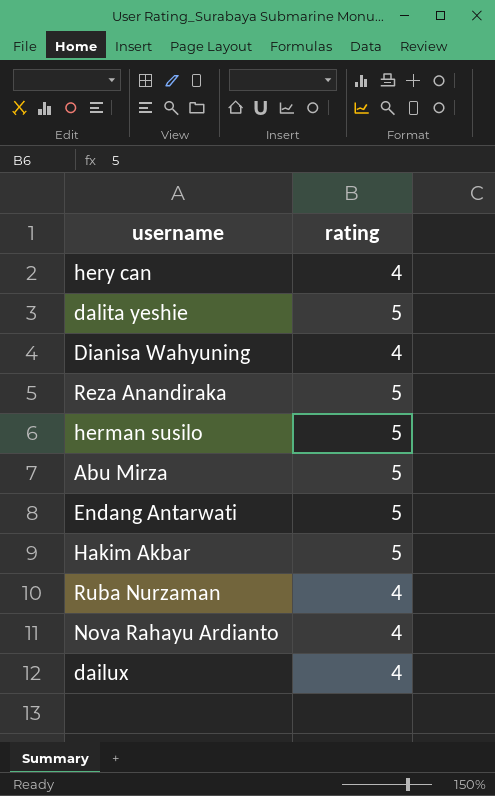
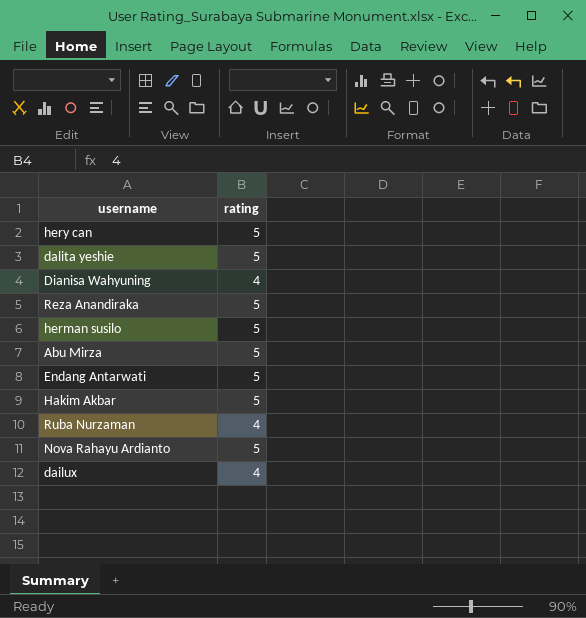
hery can | rating: 4 -> 5
Nova Rahayu Ardianto | rating: 4 -> 5

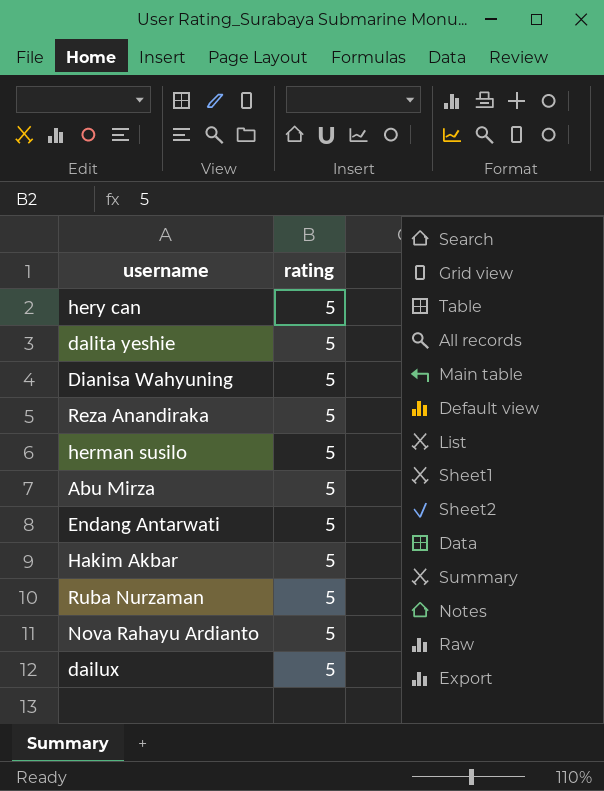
Dianisa Wahyuning | rating: 4 -> 5
Ruba Nurzaman | rating: 4 -> 5
dailux | rating: 4 -> 5

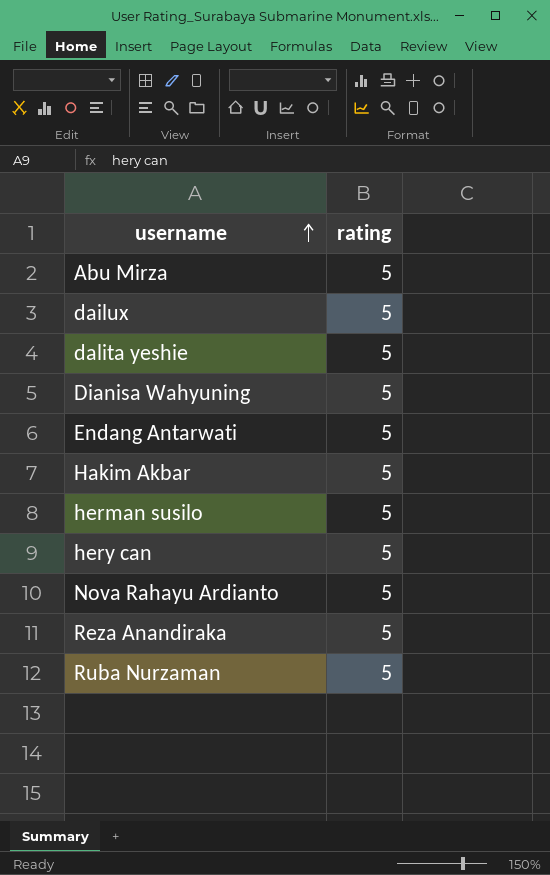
row order: none -> username ascending

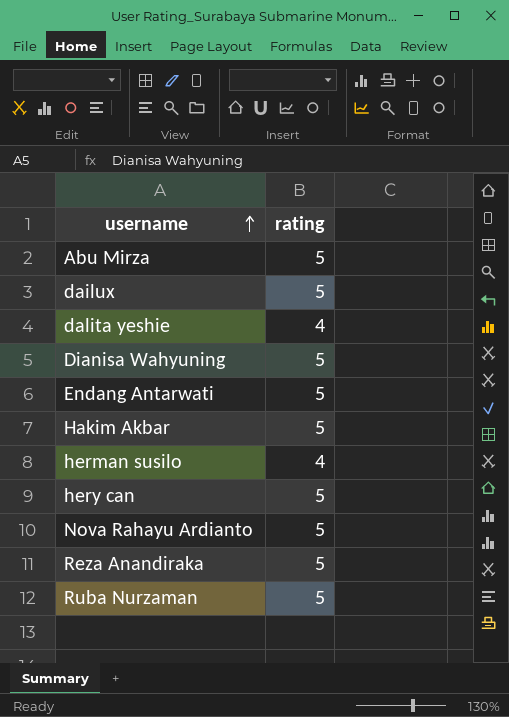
dalita yeshie | rating: 5 -> 4
herman susilo | rating: 5 -> 4

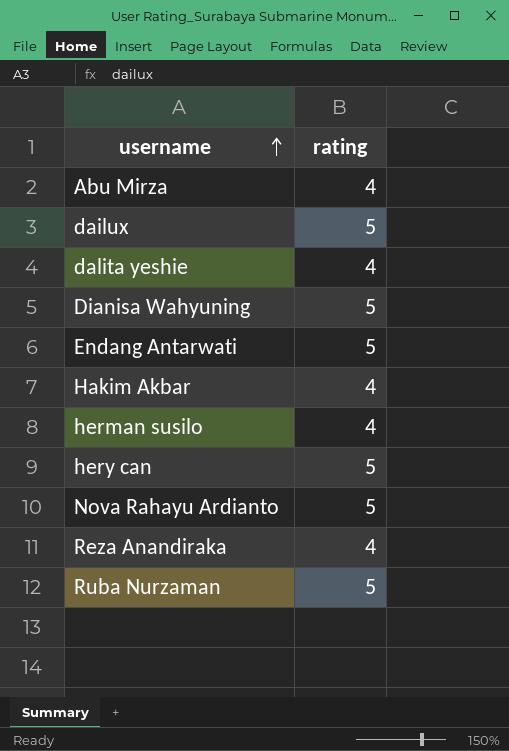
Abu Mirza | rating: 5 -> 4
Hakim Akbar | rating: 5 -> 4
Reza Anandiraka | rating: 5 -> 4

